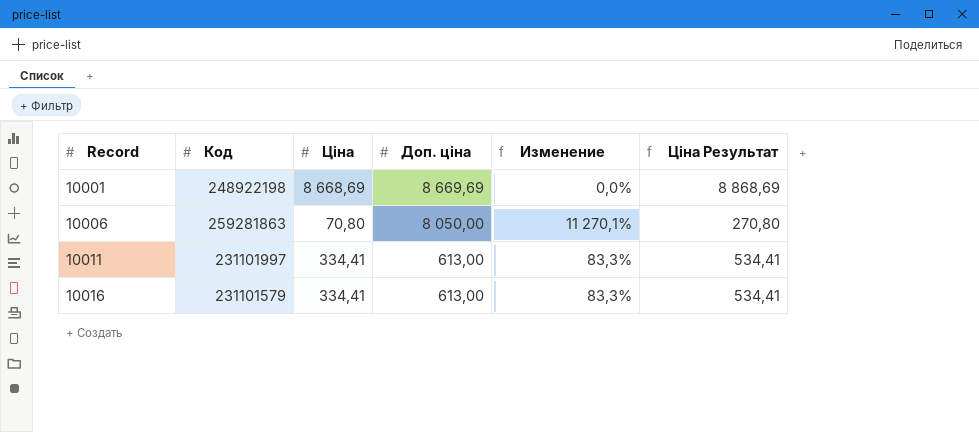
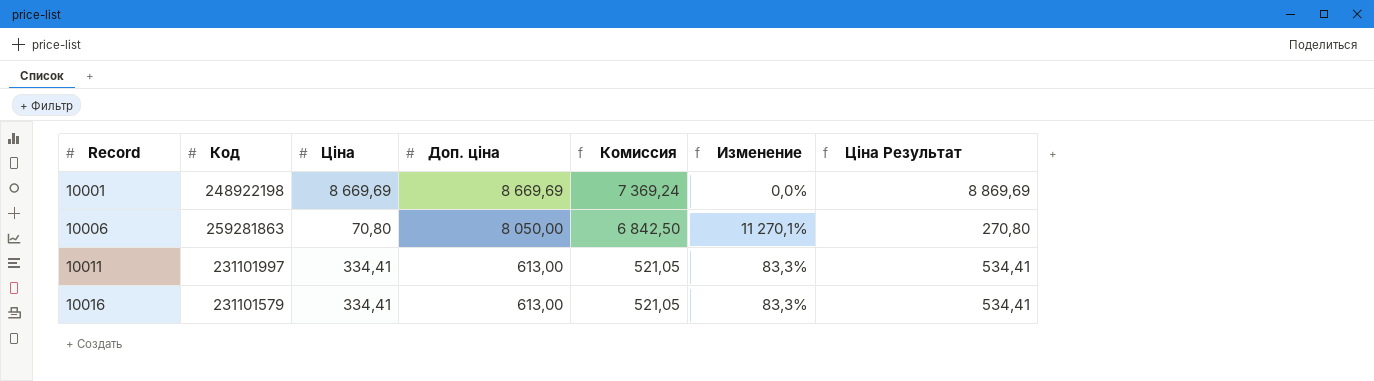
column Комиссия | formula: none -> [Доп. ціна] * 0,85
10001 | Ціна: 8 668,69 -> 8 669,69
10001 | Ціна Результат: 8 868,69 -> 8 869,69

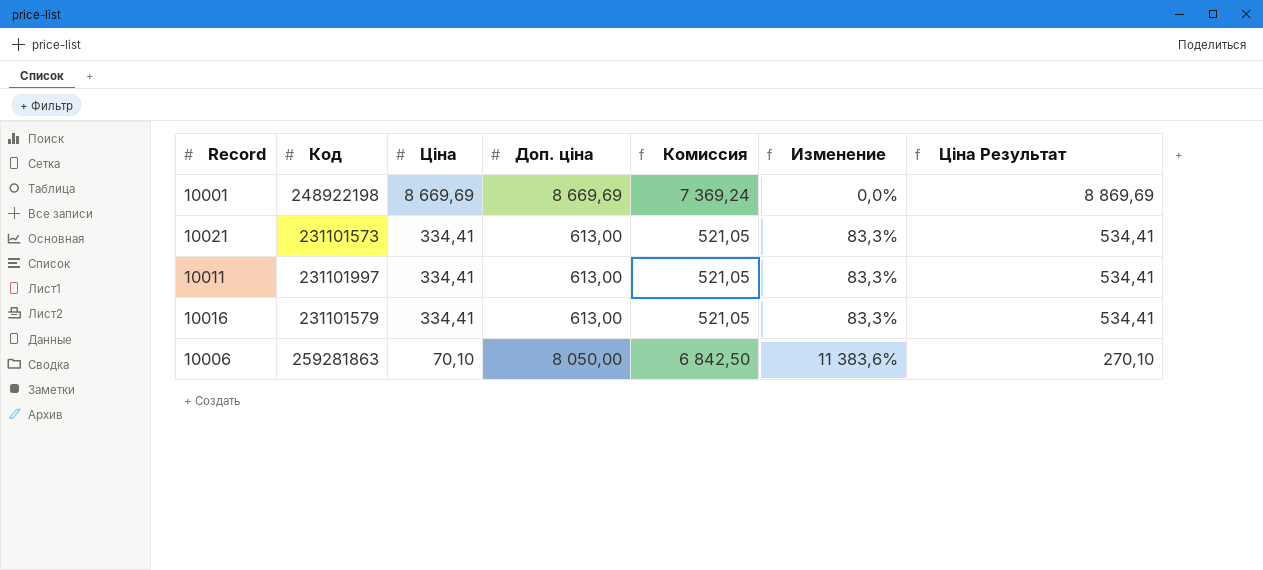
row order: Record ascending -> Ціна descending
row 10021: none -> 231101573 | 334,41 | 613,00 | 521,05 | 83,3% | 534,41
10006 | Ціна: 70,80 -> 70,10
10006 | Изменение: 11 270,1% -> 11 383,6%
10006 | Ціна Результат: 270,80 -> 270,10

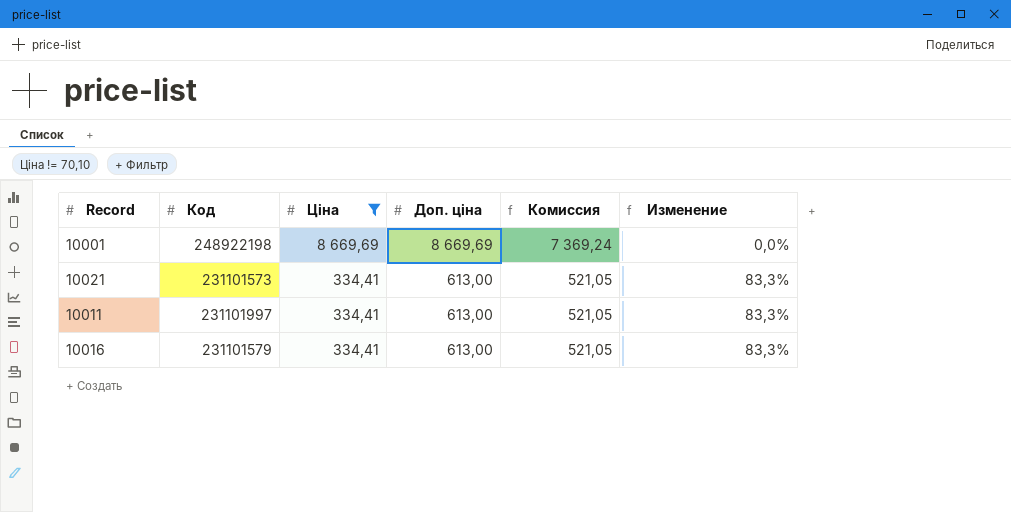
filter: none -> Ціна != 70,10
column Ціна Результат | formula: [Ціна] + 200 -> none

